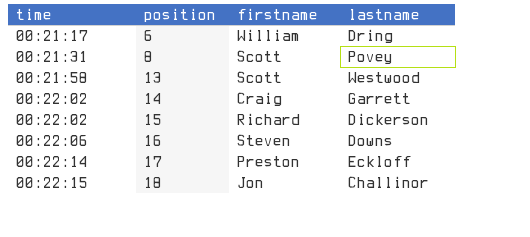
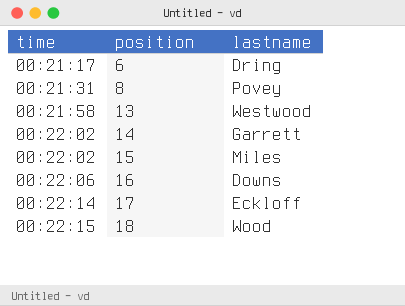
column firstname | position: 3 -> none
15 | lastname: Dickerson -> Miles
18 | lastname: Challinor -> Wood

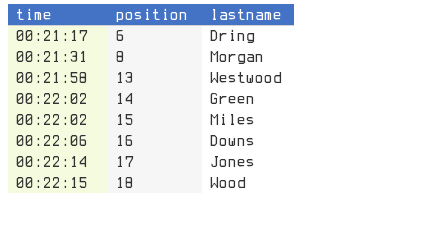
8 | lastname: Povey -> Morgan
14 | lastname: Garrett -> Green
17 | lastname: Eckloff -> Jones

